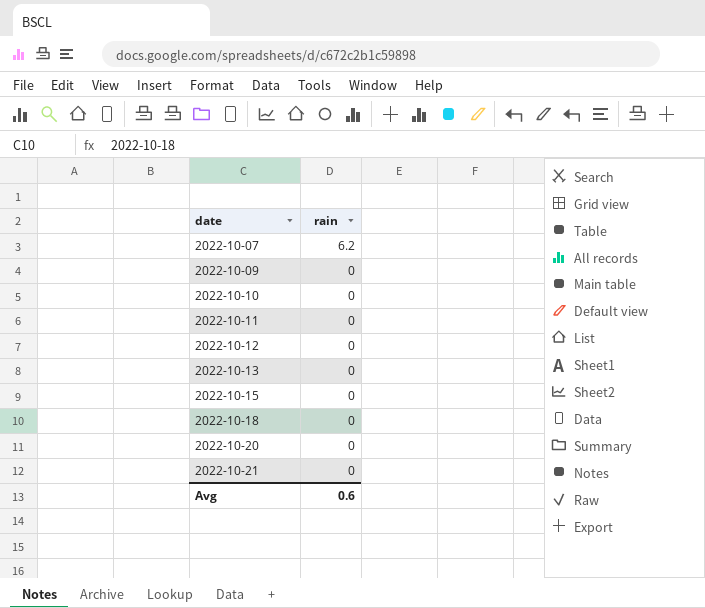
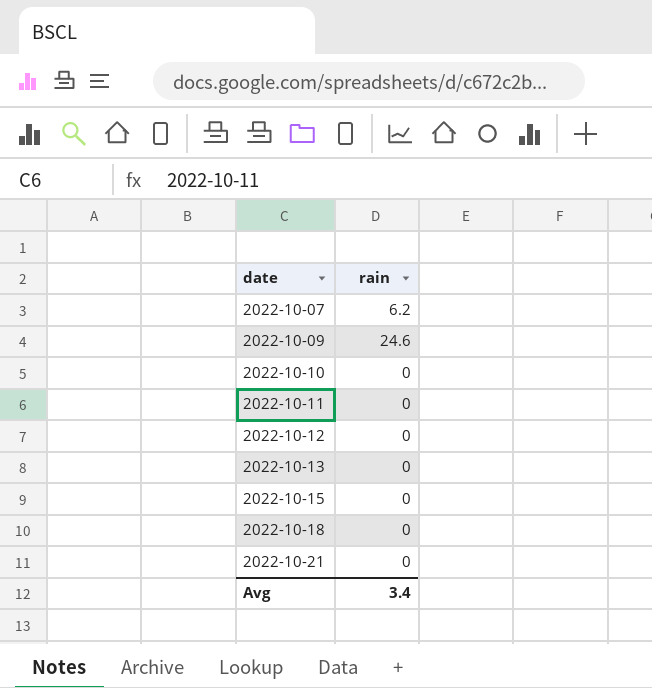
row 2022-10-20: 0 -> none
2022-10-09 | rain: 0 -> 24.6
Avg | rain: 0.6 -> 3.4

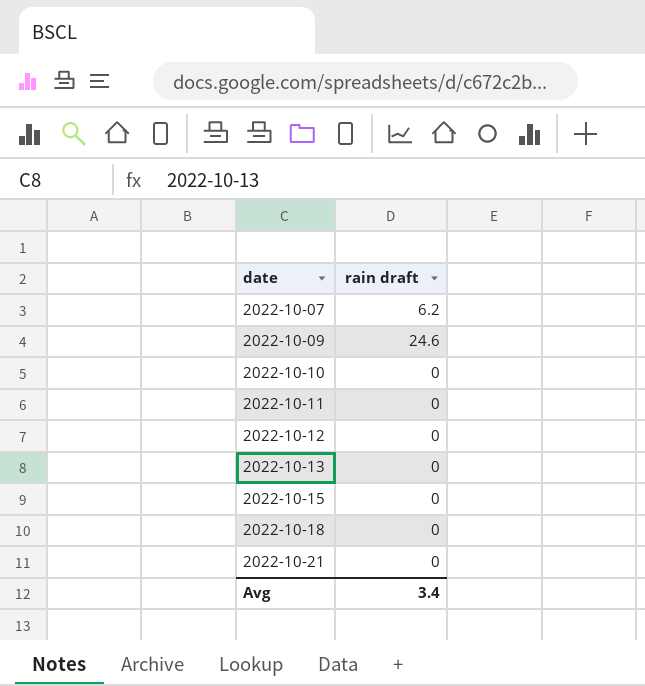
column name: rain -> rain draft

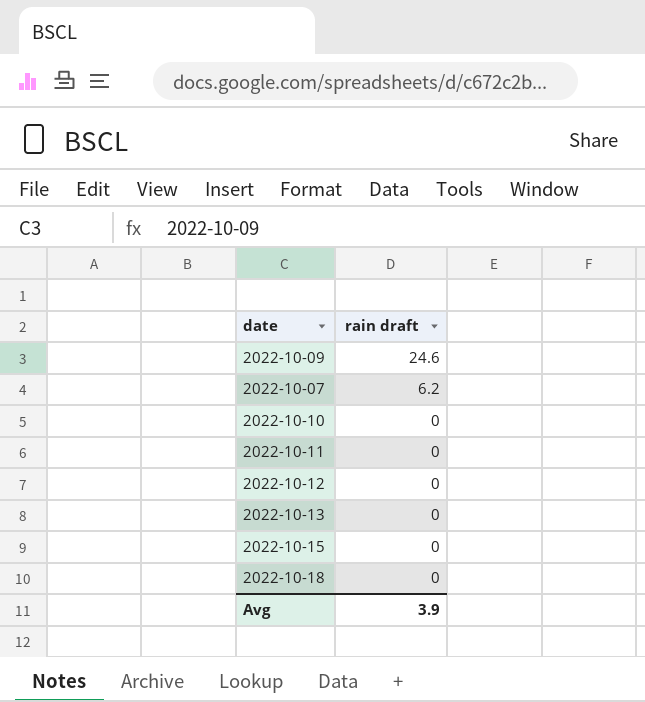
row order: date ascending -> rain draft descending
row 2022-10-21: 0 -> none
Avg | rain draft: 3.4 -> 3.9

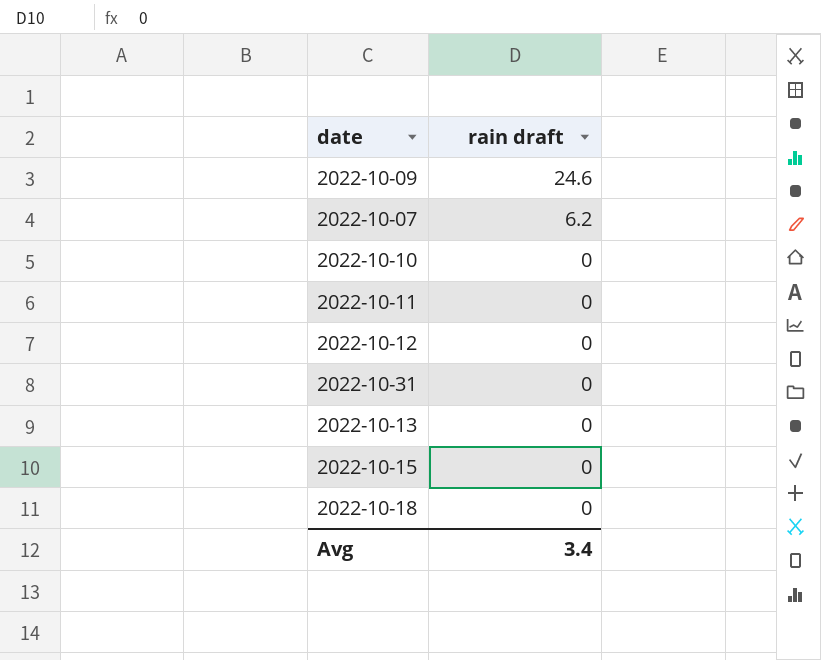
row 2022-10-31: none -> 0
Avg | rain draft: 3.9 -> 3.4

